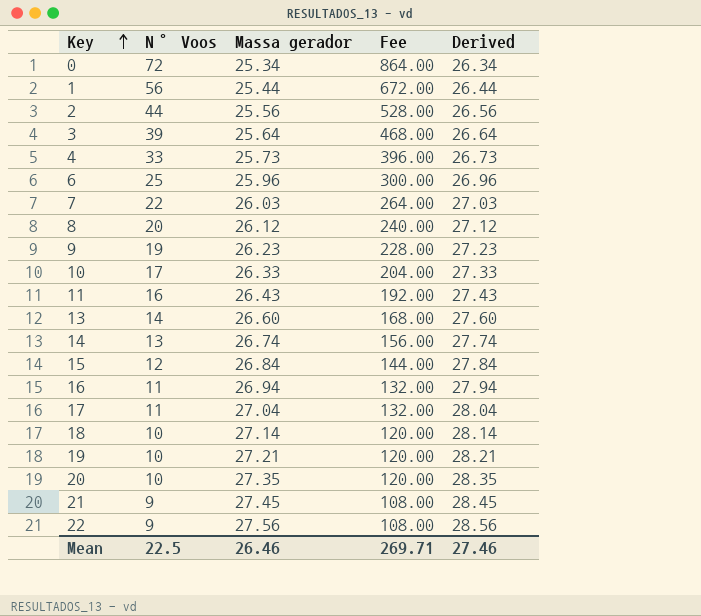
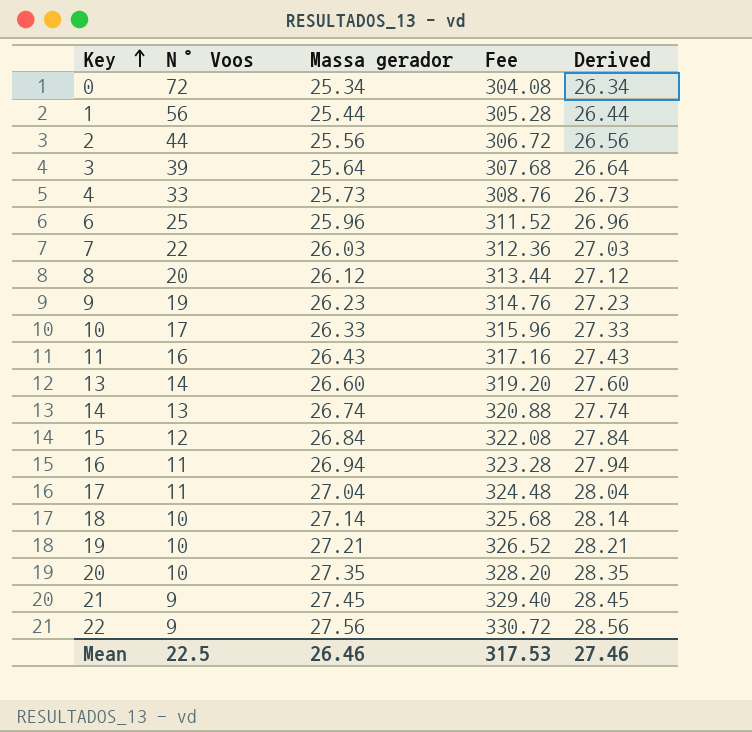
column Fee | formula: [N° Voos] * 12 -> [Massa gerador] * 12
Mean | Fee: 269.71 -> 317.53

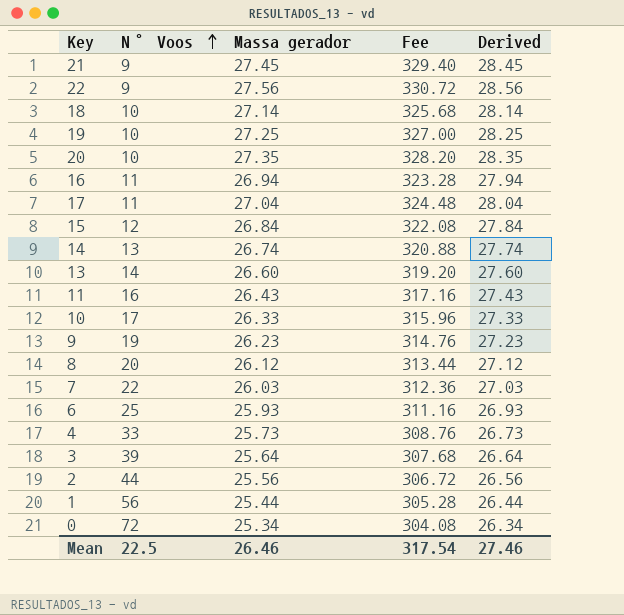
row order: Key ascending -> N° Voos ascending
19 | Massa gerador: 27.21 -> 27.25
19 | Fee: 326.52 -> 327.00
19 | Derived: 28.21 -> 28.25
6 | Massa gerador: 25.96 -> 25.93
6 | Fee: 311.52 -> 311.16
6 | Derived: 26.96 -> 26.93
Mean | Fee: 317.53 -> 317.54

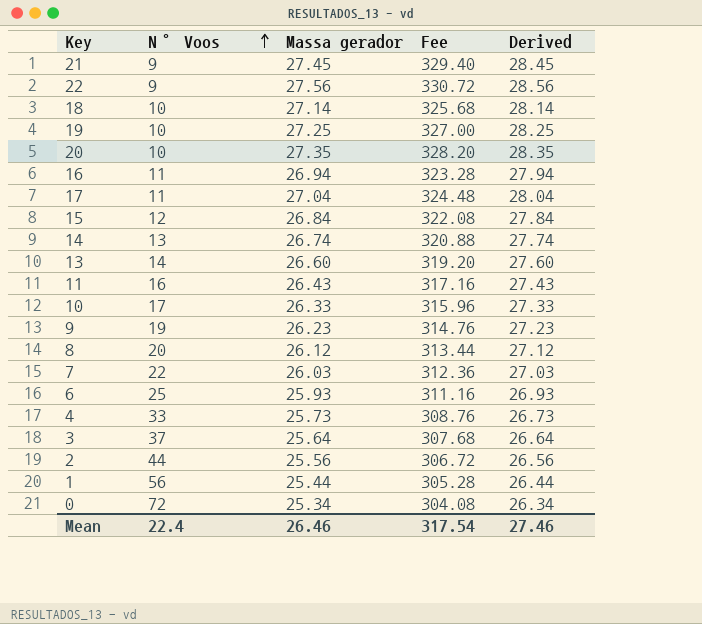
3 | N° Voos: 39 -> 37
Mean | N° Voos: 22.5 -> 22.4

